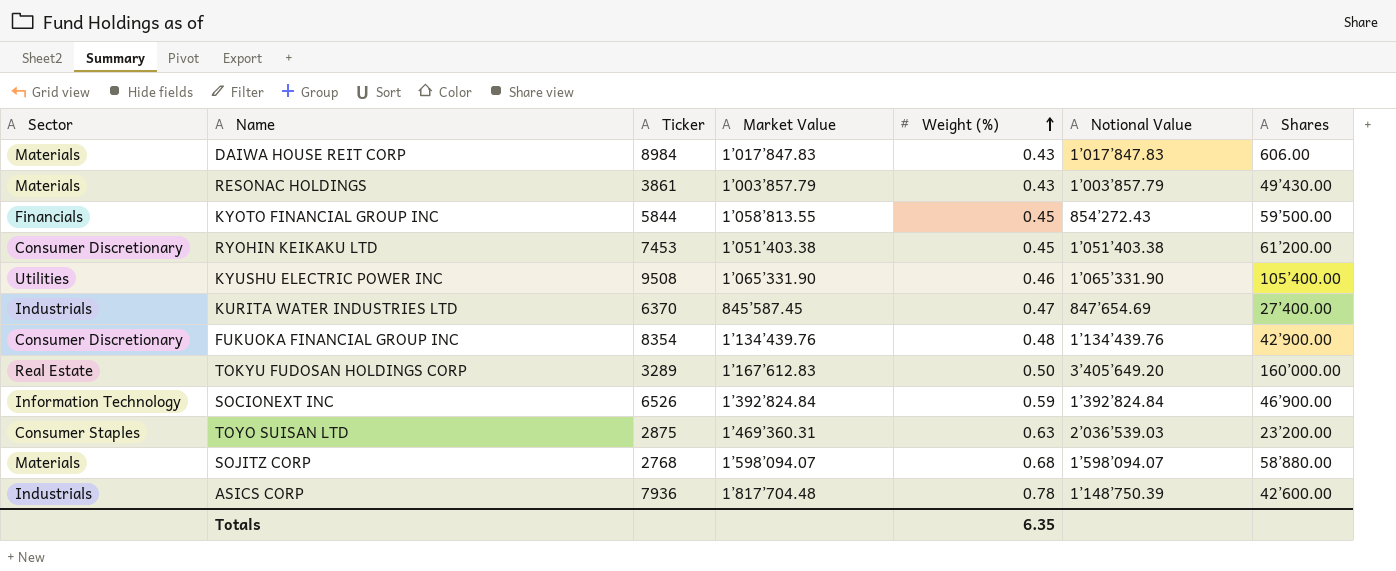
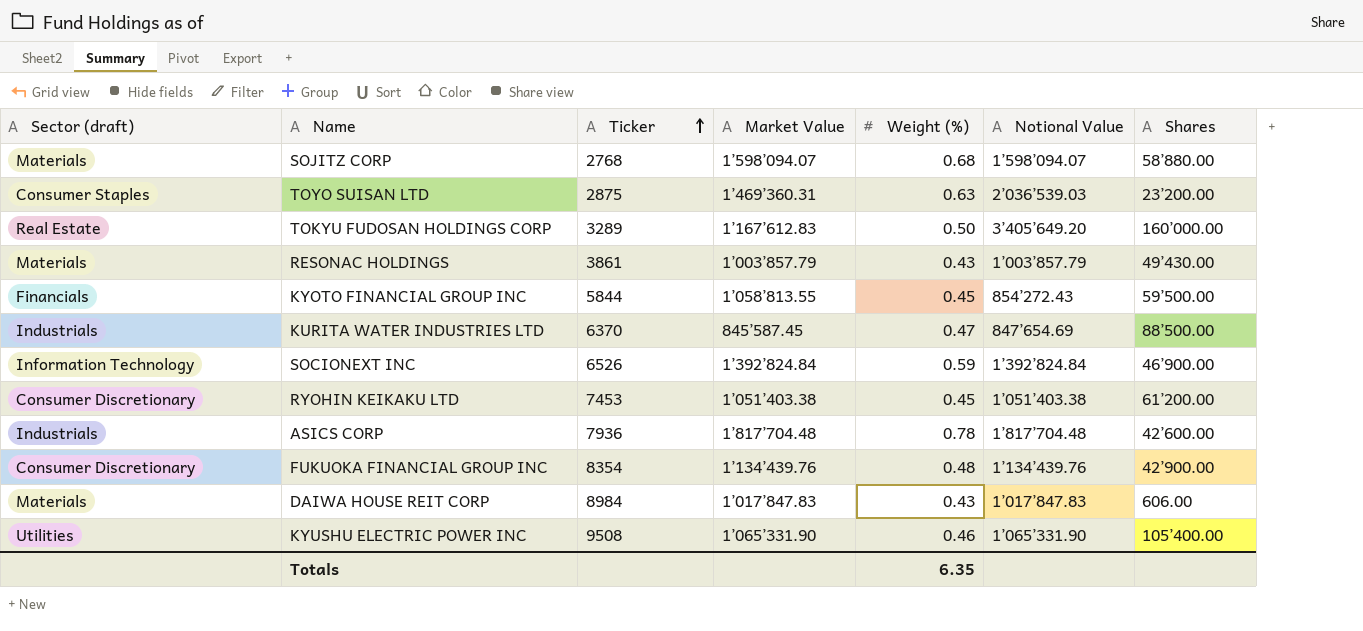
row order: Weight (%) ascending -> Ticker ascending
column name: Sector -> Sector (draft)
KURITA WATER INDUSTRIES LTD | Shares: 27’400.00 -> 88’500.00
ASICS CORP | Notional Value: 1’148’750.39 -> 1’817’704.48

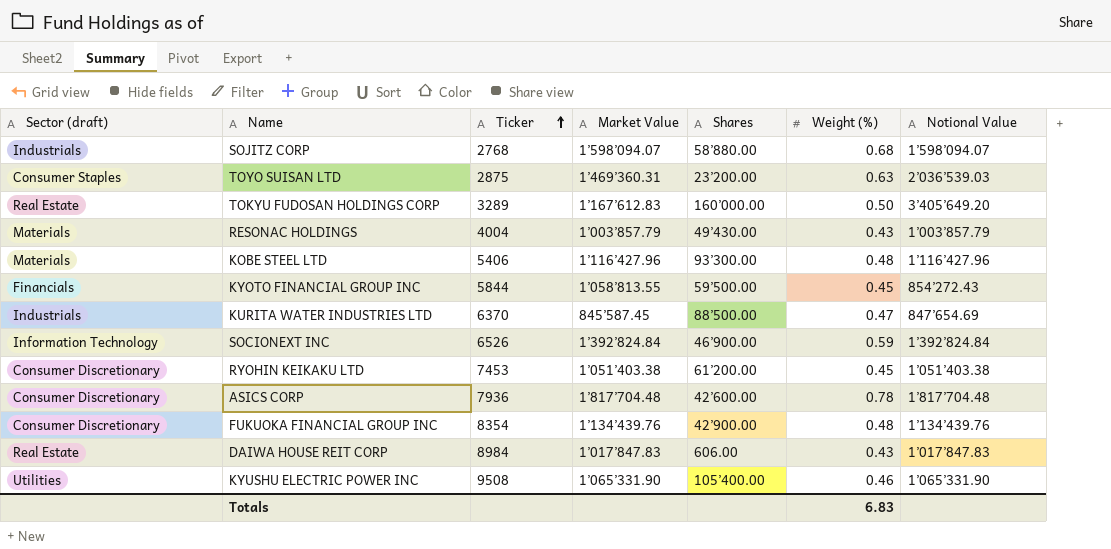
column Shares | position: 7 -> 5
SOJITZ CORP | Sector (draft): Materials -> Industrials
RESONAC HOLDINGS | Ticker: 3861 -> 4004
row KOBE STEEL LTD: none -> Materials | 5406 | 1’116’427.96 | 93’300.00 | 0.48 | 1’116’427.96
ASICS CORP | Sector (draft): Industrials -> Consumer Discretionary
DAIWA HOUSE REIT CORP | Sector (draft): Materials -> Real Estate
Totals | Weight (%): 6.35 -> 6.83

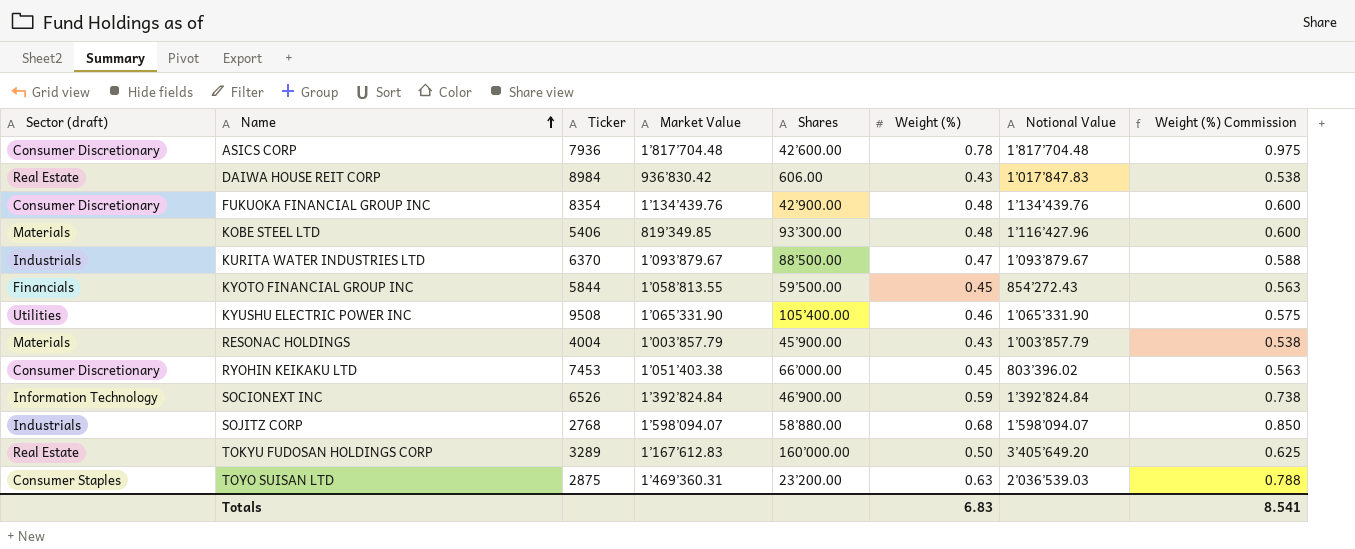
row order: Ticker ascending -> Name ascending
column Weight (%) Commission | formula: none -> [Weight (%)] * 1.25
DAIWA HOUSE REIT CORP | Market Value: 1’017’847.83 -> 936’830.42
KOBE STEEL LTD | Market Value: 1’116’427.96 -> 819’349.85
KURITA WATER INDUSTRIES LTD | Market Value: 845’587.45 -> 1’093’879.67
KURITA WATER INDUSTRIES LTD | Notional Value: 847’654.69 -> 1’093’879.67
RESONAC HOLDINGS | Shares: 49’430.00 -> 45’900.00
RYOHIN KEIKAKU LTD | Shares: 61’200.00 -> 66’000.00
RYOHIN KEIKAKU LTD | Notional Value: 1’051’403.38 -> 803’396.02

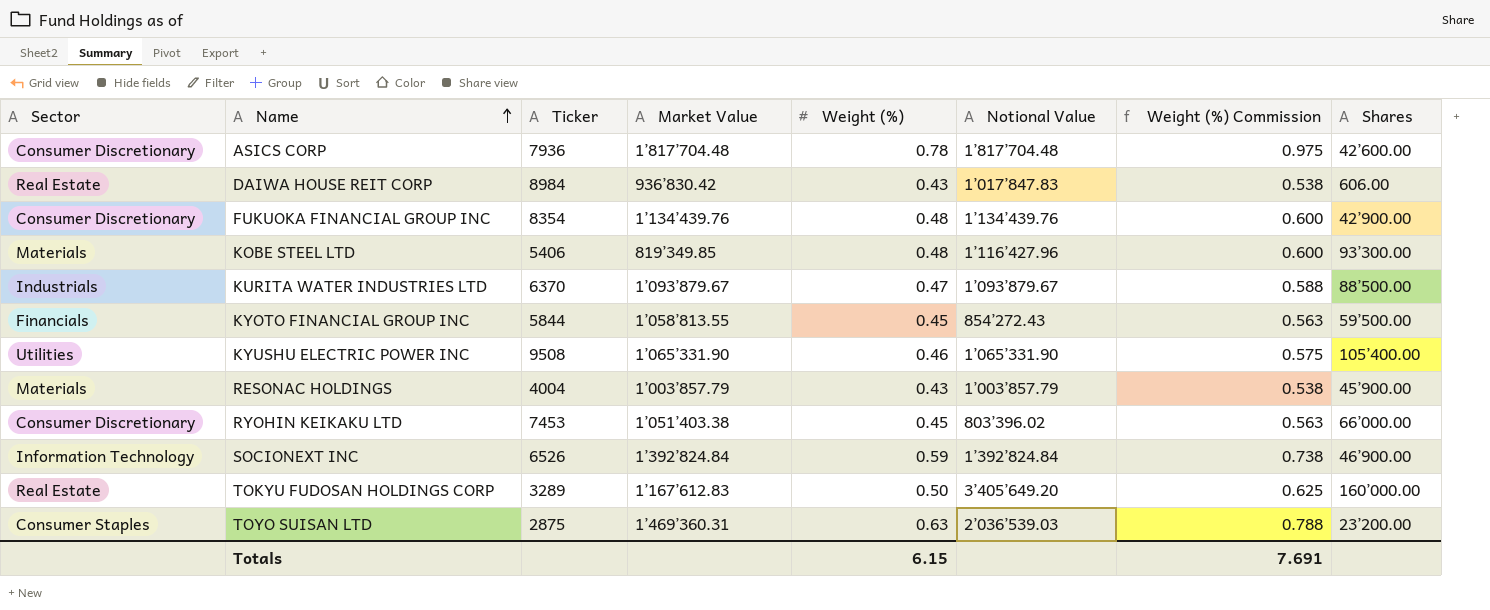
column name: Sector (draft) -> Sector
column Shares | position: 5 -> 8
row SOJITZ CORP: Industrials | 2768 | 1’598’094.07 | 58’880.00 | 0.68 | 1’598’094.07 | 0.850 -> none
Totals | Weight (%): 6.83 -> 6.15
Totals | Weight (%) Commission: 8.541 -> 7.691

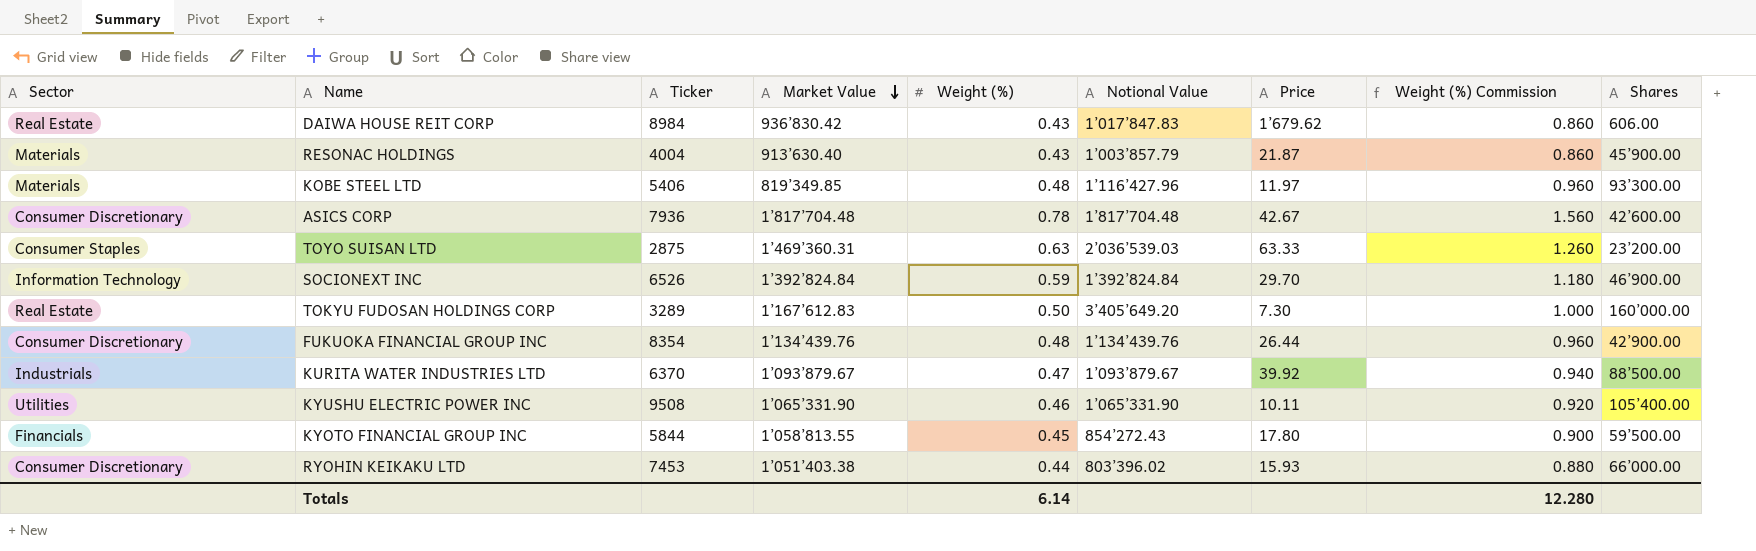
row order: Name ascending -> Market Value descending
column Price | position: none -> 7
column Weight (%) Commission | formula: [Weight (%)] * 1.25 -> [Weight (%)] * 2
RESONAC HOLDINGS | Market Value: 1’003’857.79 -> 913’630.40
RYOHIN KEIKAKU LTD | Weight (%): 0.45 -> 0.44
Totals | Weight (%): 6.15 -> 6.14
Totals | Weight (%) Commission: 7.691 -> 12.280

